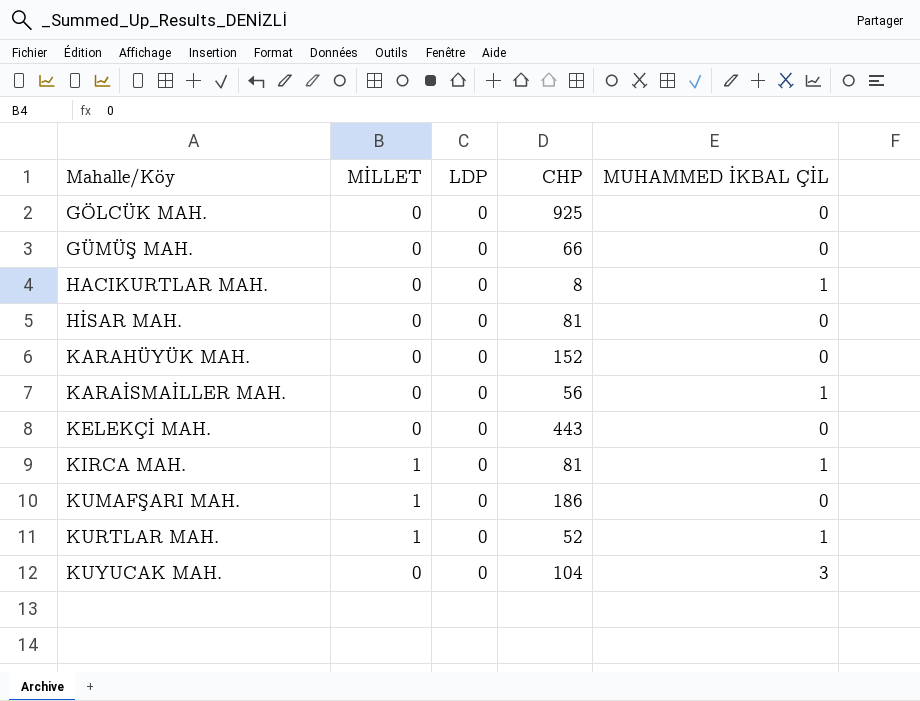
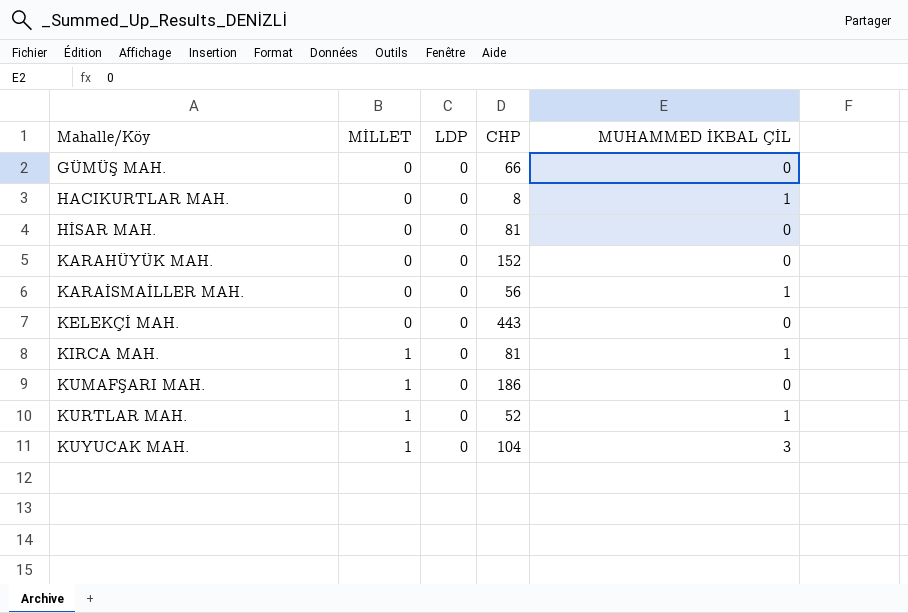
row GÖLCÜK MAH.: 0 | 0 | 925 | 0 -> none
KUYUCAK MAH. | MİLLET: 0 -> 1

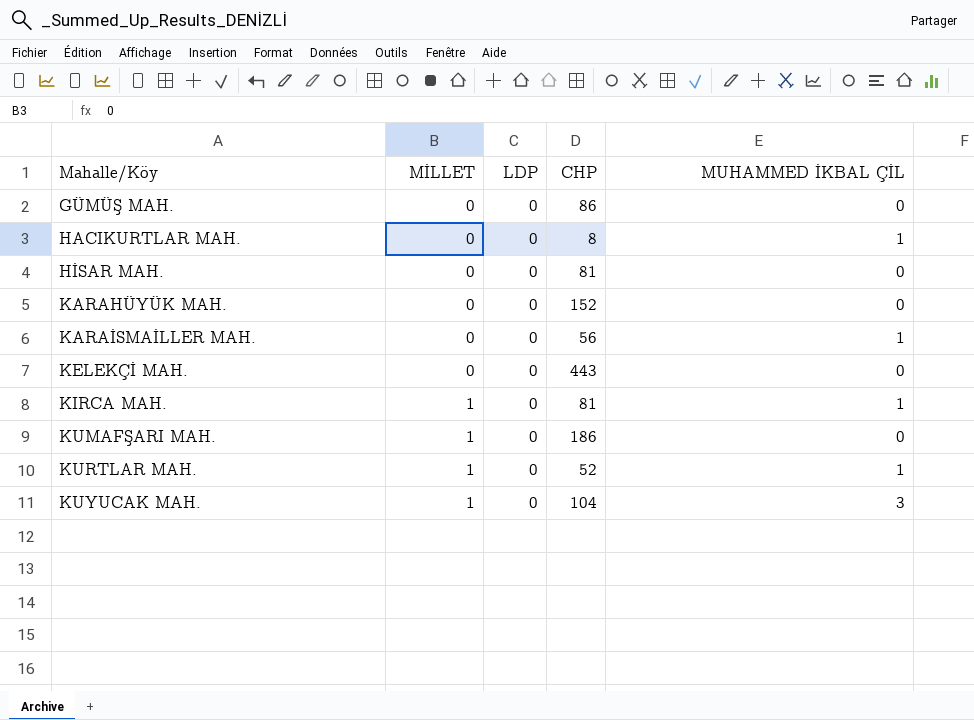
GÜMÜŞ MAH. | CHP: 66 -> 86

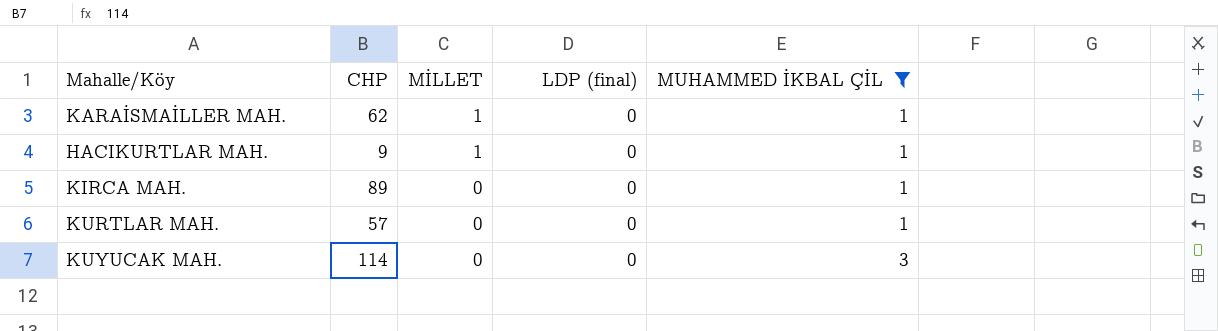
filter: none -> MUHAMMED İKBAL ÇİL != 0
row order: Mahalle/Köy ascending -> MİLLET descending
column CHP | position: 4 -> 2
column name: LDP -> LDP (final)
KARAİSMAİLLER MAH. | CHP: 56 -> 62
KARAİSMAİLLER MAH. | MİLLET: 0 -> 1
HACIKURTLAR MAH. | CHP: 8 -> 9
HACIKURTLAR MAH. | MİLLET: 0 -> 1
KIRCA MAH. | CHP: 81 -> 89
KIRCA MAH. | MİLLET: 1 -> 0
KURTLAR MAH. | CHP: 52 -> 57
KURTLAR MAH. | MİLLET: 1 -> 0
KUYUCAK MAH. | CHP: 104 -> 114
KUYUCAK MAH. | MİLLET: 1 -> 0

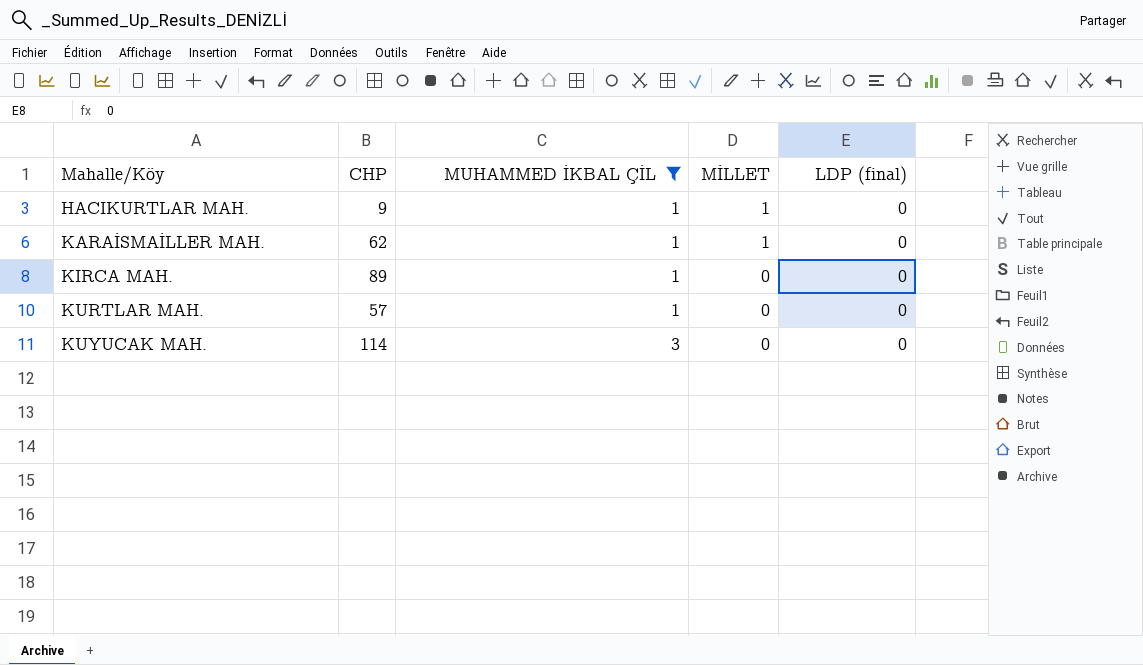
row order: MİLLET descending -> Mahalle/Köy ascending
column MUHAMMED İKBAL ÇİL | position: 5 -> 3

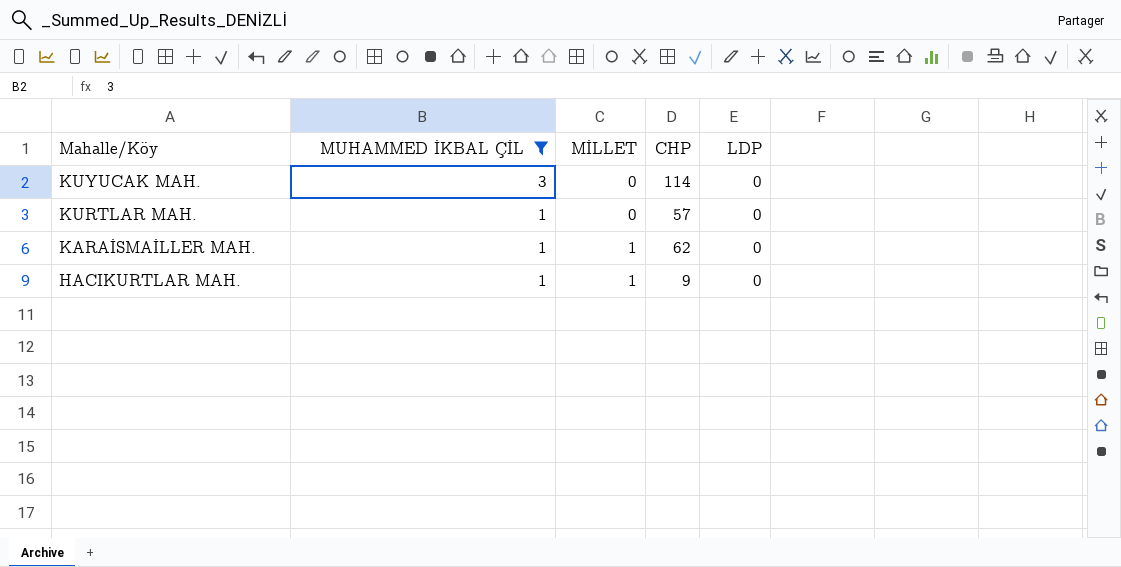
row order: Mahalle/Köy ascending -> Mahalle/Köy descending
column CHP | position: 2 -> 4
column name: LDP (final) -> LDP
row KIRCA MAH.: 89 | 1 | 0 | 0 -> none

